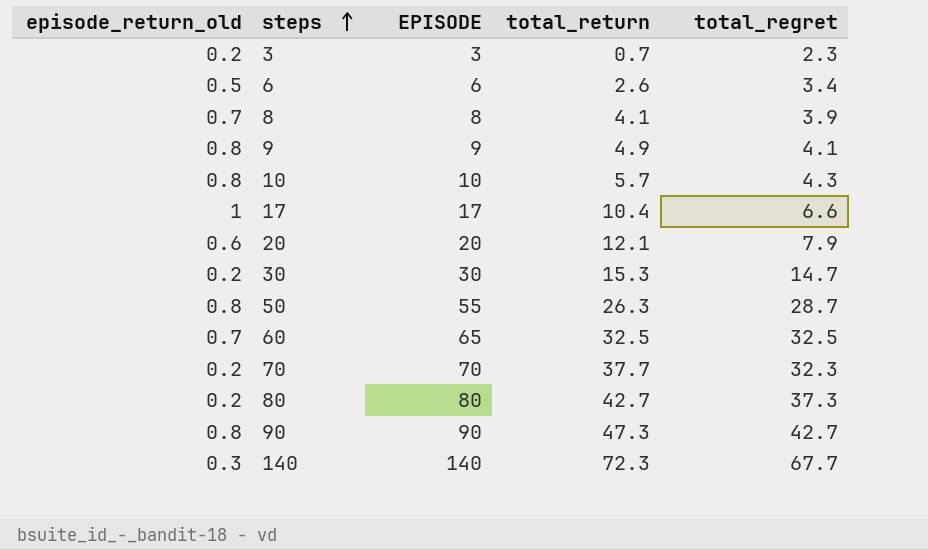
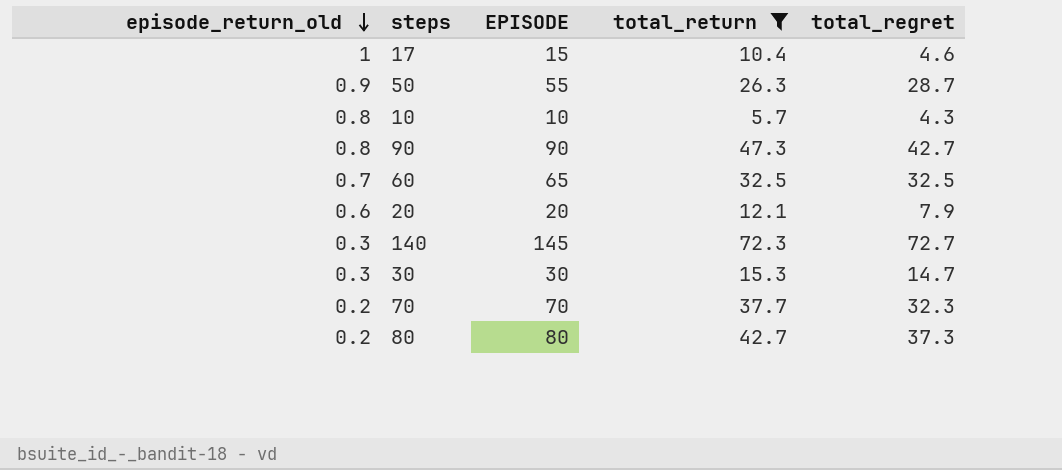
filter: none -> total_return >= 5.7
row order: steps ascending -> episode_return_old descending
17 | EPISODE: 17 -> 15
17 | total_regret: 6.6 -> 4.6
50 | episode_return_old: 0.8 -> 0.9
140 | EPISODE: 140 -> 145
140 | total_regret: 67.7 -> 72.7
30 | episode_return_old: 0.2 -> 0.3

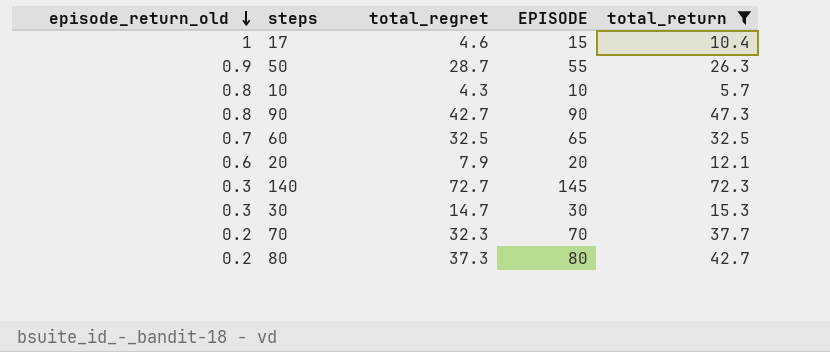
column total_regret | position: 5 -> 3

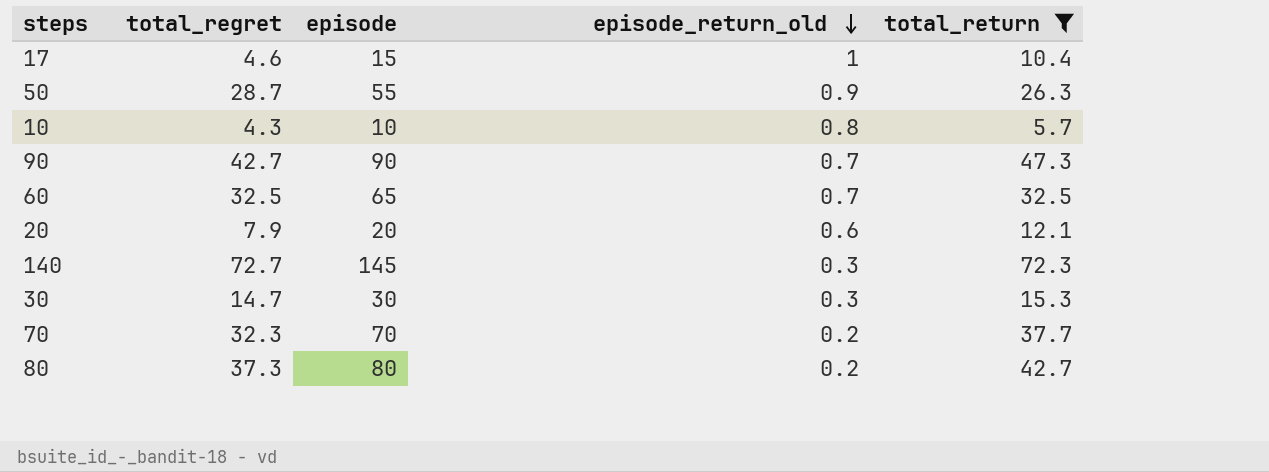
column name: EPISODE -> episode
column episode_return_old | position: 1 -> 4
90 | episode_return_old: 0.8 -> 0.7

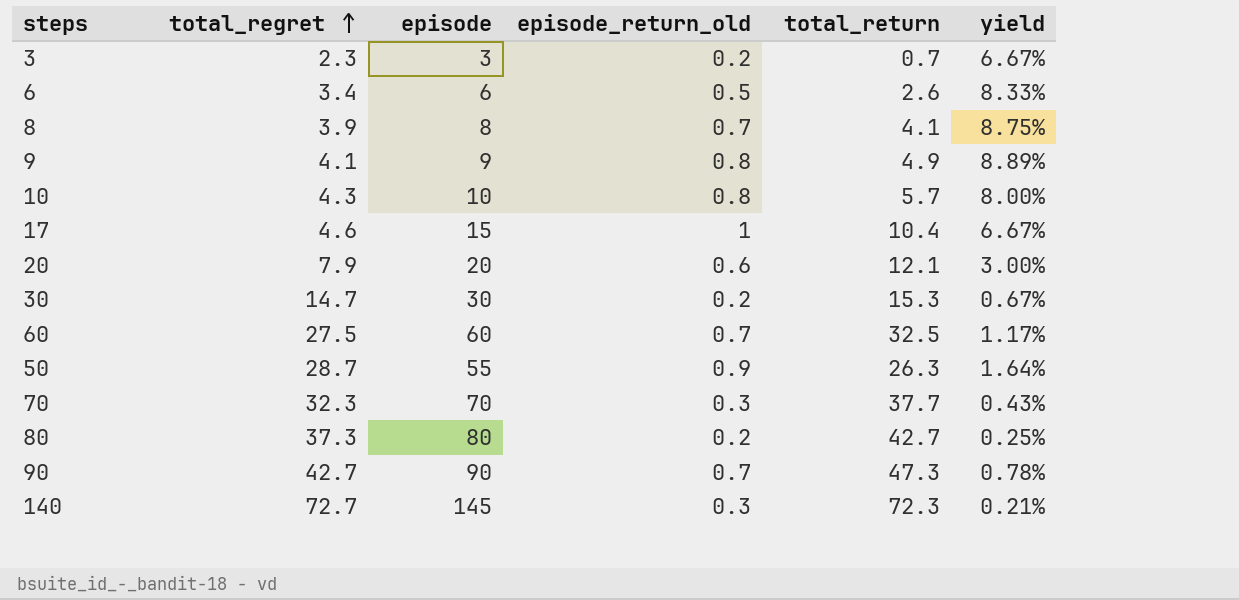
filter: total_return >= 5.7 -> none
row order: episode_return_old descending -> total_regret ascending
column yield | formula: none -> [episode_return_old] / [episode]
30 | episode_return_old: 0.3 -> 0.2
60 | total_regret: 32.5 -> 27.5
60 | episode: 65 -> 60
70 | episode_return_old: 0.2 -> 0.3

